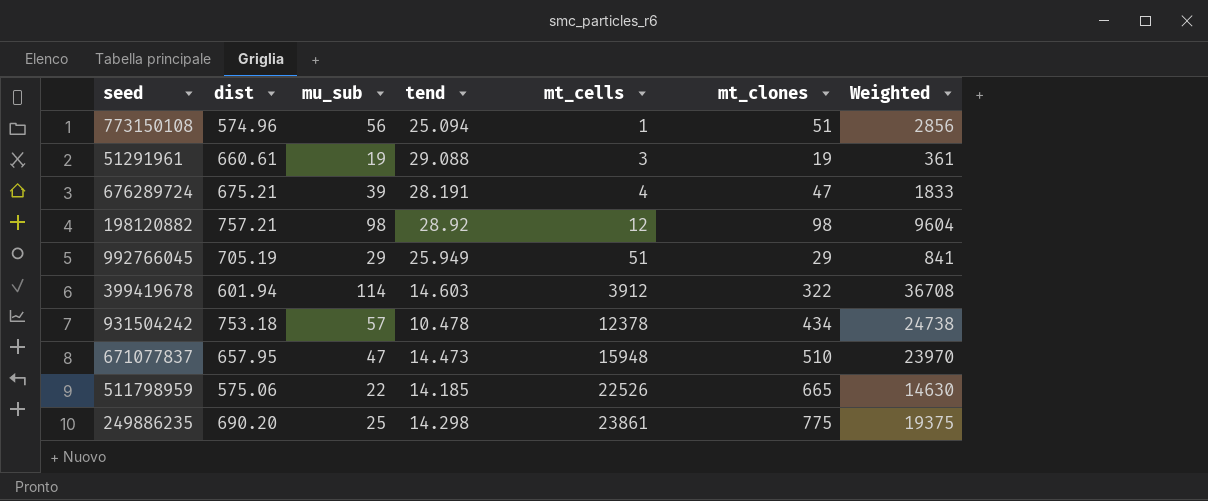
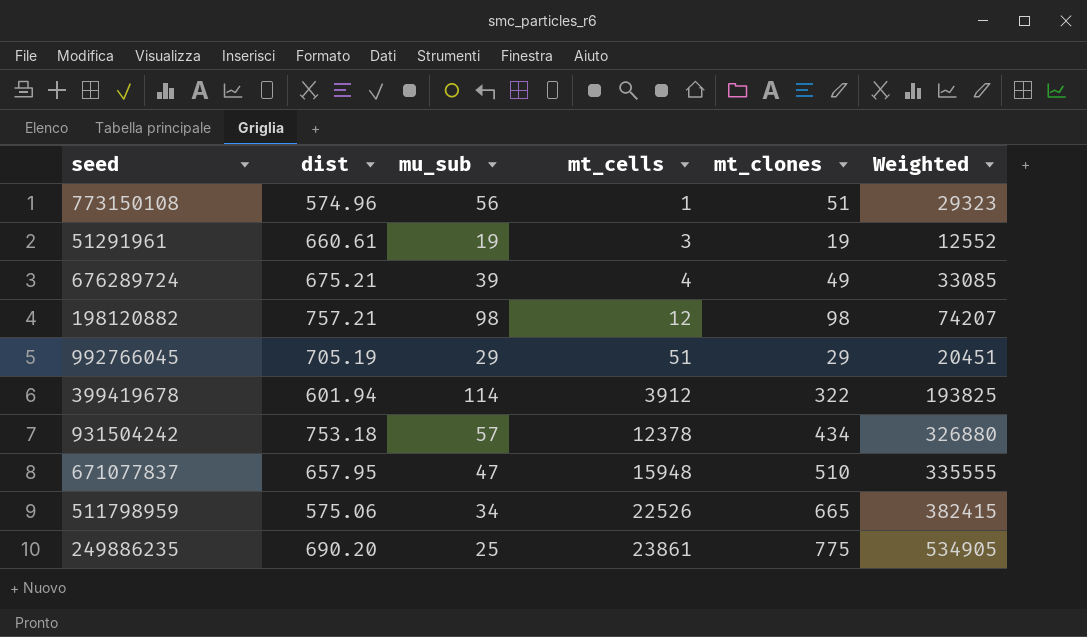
column tend | position: 4 -> none
column Weighted | formula: [mu_sub] * [mt_clones] -> [dist] * [mt_clones]
676289724 | mt_clones: 47 -> 49
511798959 | mu_sub: 22 -> 34

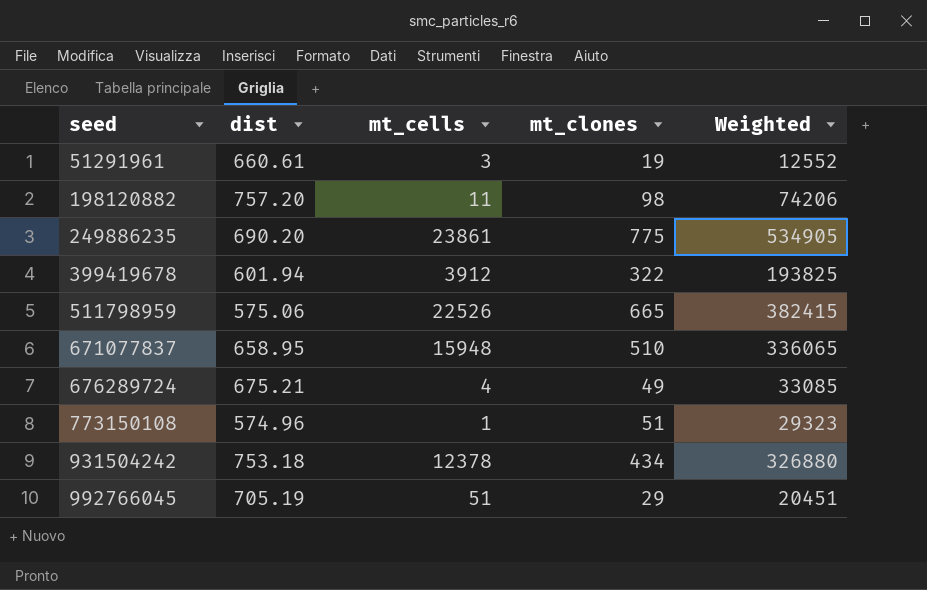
row order: mt_cells ascending -> seed ascending
column mu_sub | position: 3 -> none
198120882 | dist: 757.21 -> 757.20
198120882 | mt_cells: 12 -> 11
198120882 | Weighted: 74207 -> 74206
671077837 | dist: 657.95 -> 658.95
671077837 | Weighted: 335555 -> 336065

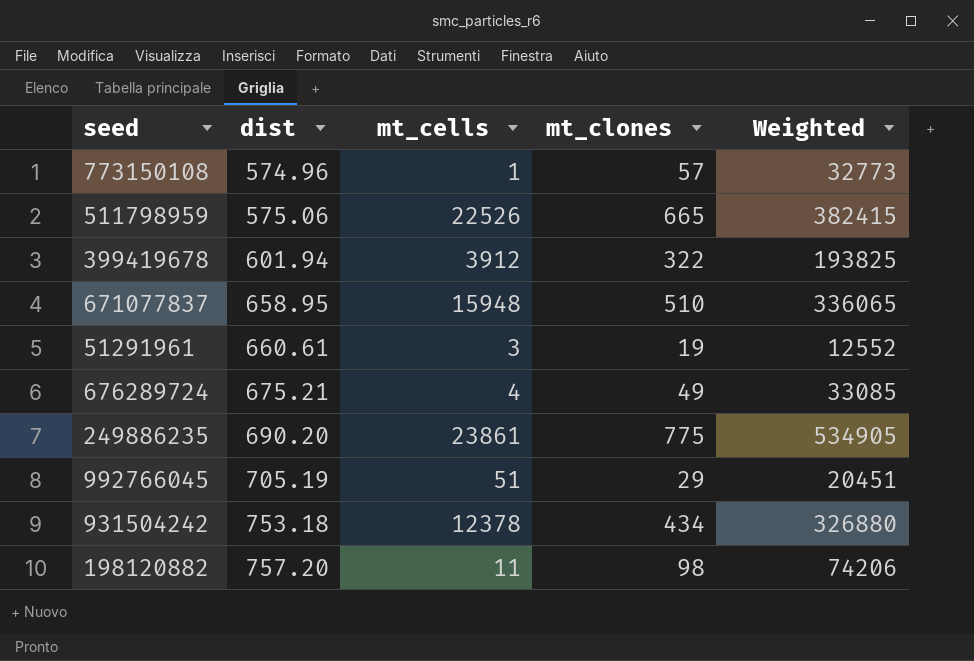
row order: seed ascending -> dist ascending
773150108 | mt_clones: 51 -> 57
773150108 | Weighted: 29323 -> 32773

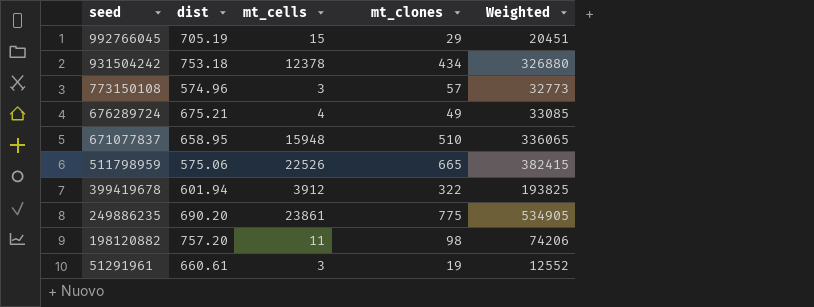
row order: dist ascending -> seed descending
992766045 | mt_cells: 51 -> 15
773150108 | mt_cells: 1 -> 3

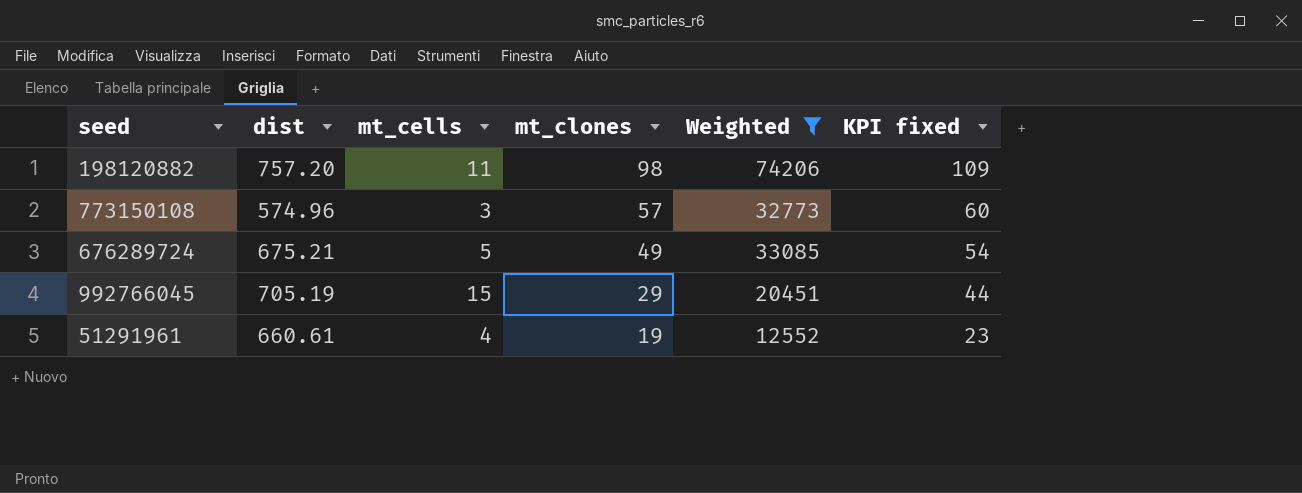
filter: none -> Weighted <= 74206
row order: seed descending -> mt_clones descending
column KPI fixed | formula: none -> [mt_cells] + [mt_clones]
676289724 | mt_cells: 4 -> 5
51291961 | mt_cells: 3 -> 4

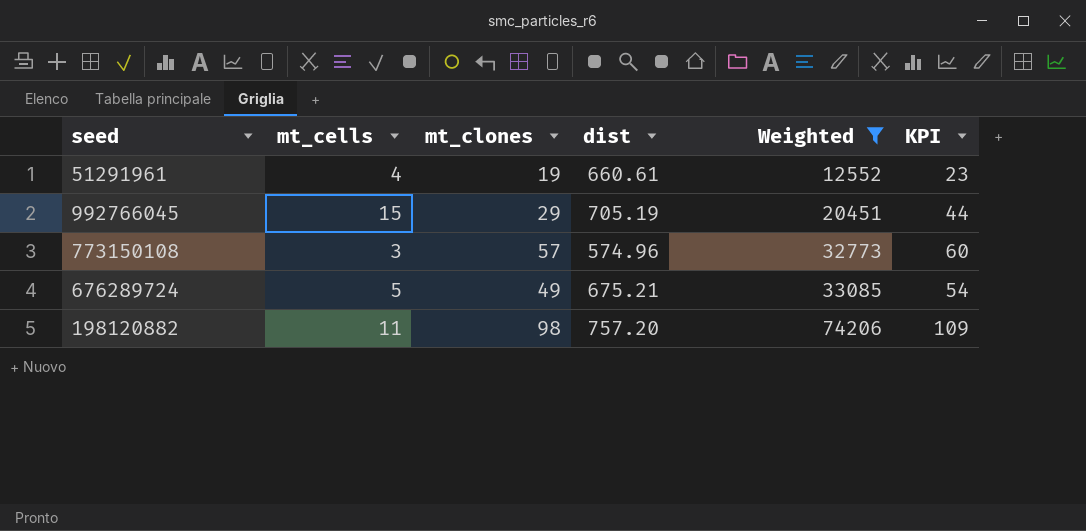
row order: mt_clones descending -> Weighted ascending
column dist | position: 2 -> 4
column name: KPI fixed -> KPI

